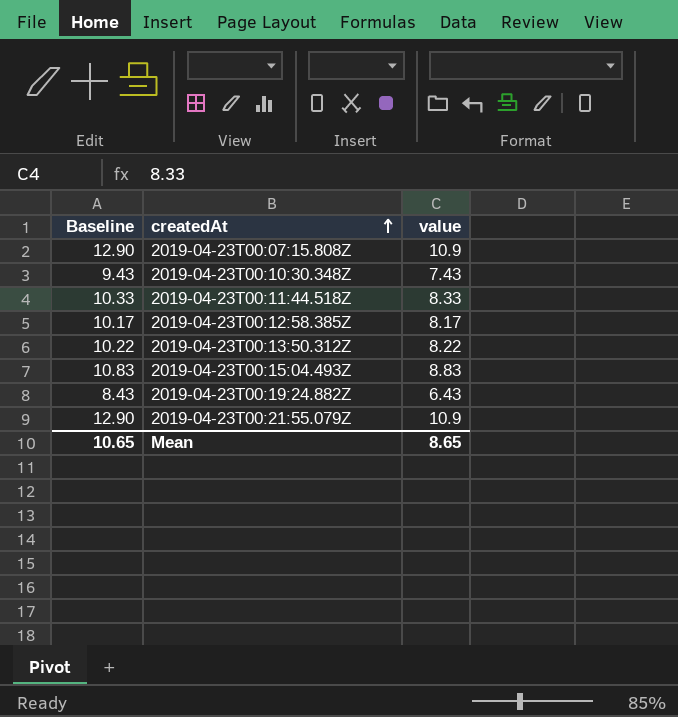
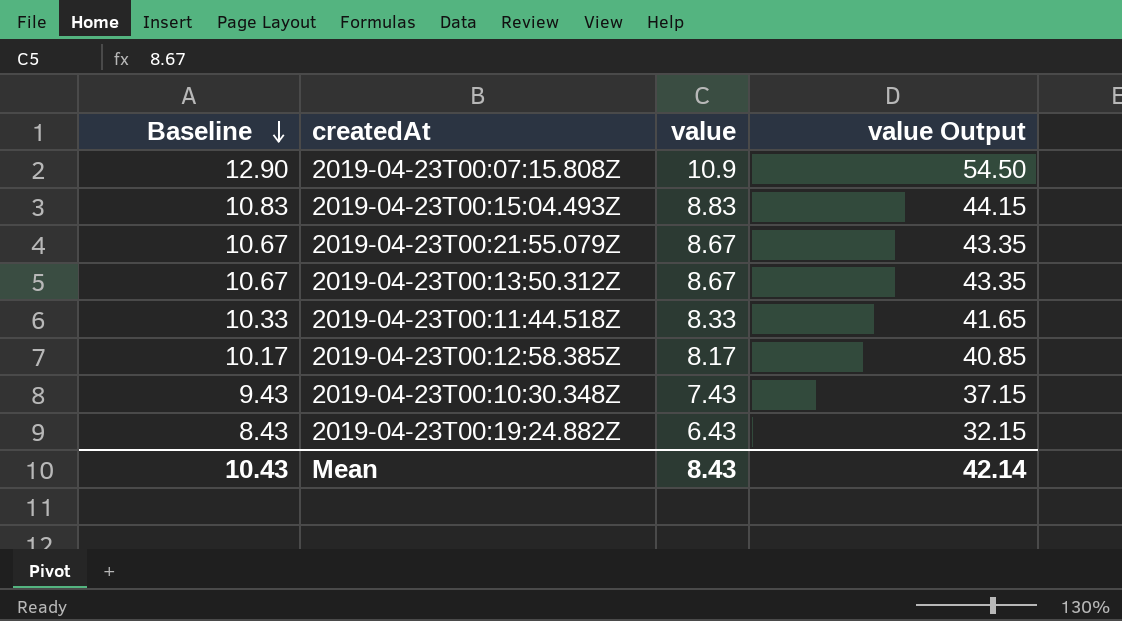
row order: createdAt ascending -> Baseline descending
column value Output | formula: none -> [value] * 5
2019-04-23T00:21:55.079Z | Baseline: 12.90 -> 10.67
2019-04-23T00:21:55.079Z | value: 10.9 -> 8.67
2019-04-23T00:13:50.312Z | Baseline: 10.22 -> 10.67
2019-04-23T00:13:50.312Z | value: 8.22 -> 8.67
Mean | Baseline: 10.65 -> 10.43
Mean | value: 8.65 -> 8.43

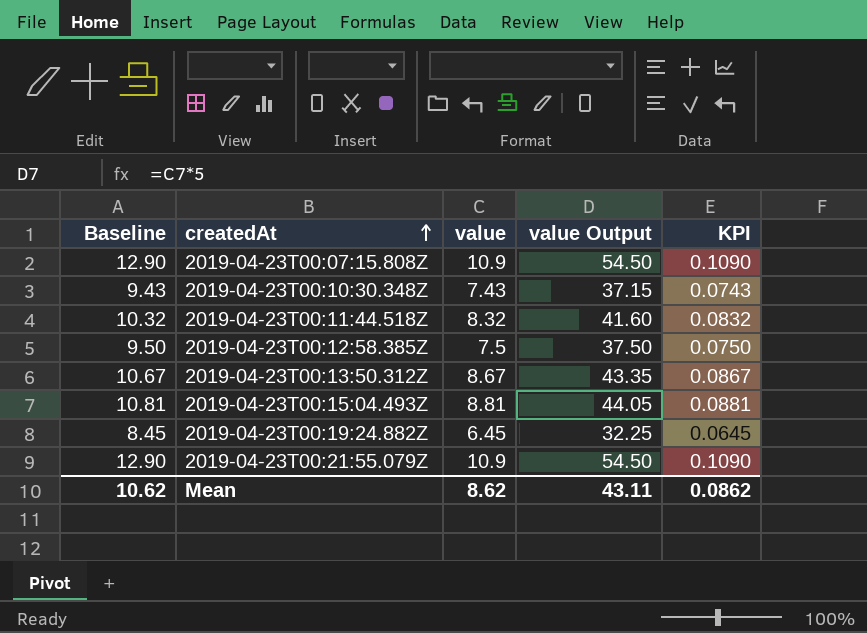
row order: Baseline descending -> createdAt ascending
column KPI | formula: none -> [value] * 0.01
2019-04-23T00:11:44.518Z | Baseline: 10.33 -> 10.32
2019-04-23T00:11:44.518Z | value: 8.33 -> 8.32
2019-04-23T00:11:44.518Z | value Output: 41.65 -> 41.60
2019-04-23T00:12:58.385Z | Baseline: 10.17 -> 9.50
2019-04-23T00:12:58.385Z | value: 8.17 -> 7.5
2019-04-23T00:12:58.385Z | value Output: 40.85 -> 37.50
2019-04-23T00:15:04.493Z | Baseline: 10.83 -> 10.81
2019-04-23T00:15:04.493Z | value: 8.83 -> 8.81
2019-04-23T00:15:04.493Z | value Output: 44.15 -> 44.05
2019-04-23T00:19:24.882Z | Baseline: 8.43 -> 8.45
2019-04-23T00:19:24.882Z | value: 6.43 -> 6.45
2019-04-23T00:19:24.882Z | value Output: 32.15 -> 32.25
2019-04-23T00:21:55.079Z | Baseline: 10.67 -> 12.90
2019-04-23T00:21:55.079Z | value: 8.67 -> 10.9
2019-04-23T00:21:55.079Z | value Output: 43.35 -> 54.50
Mean | Baseline: 10.43 -> 10.62
Mean | value: 8.43 -> 8.62
Mean | value Output: 42.14 -> 43.11

